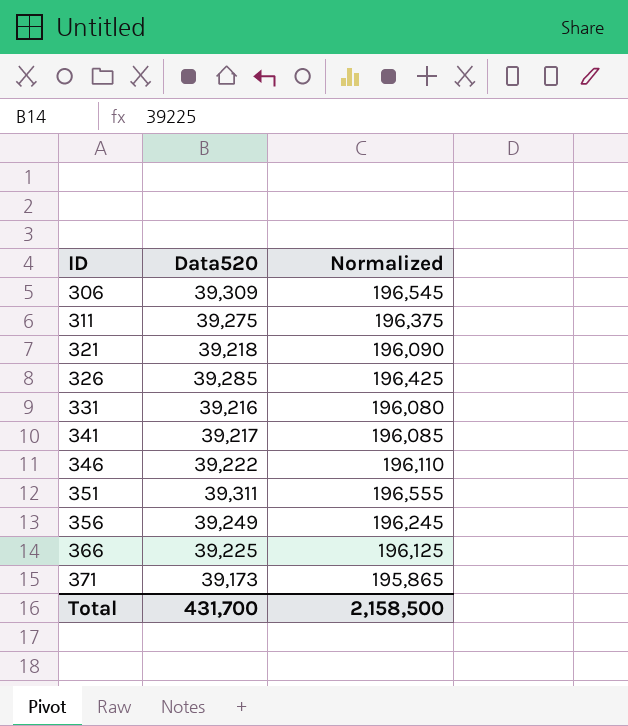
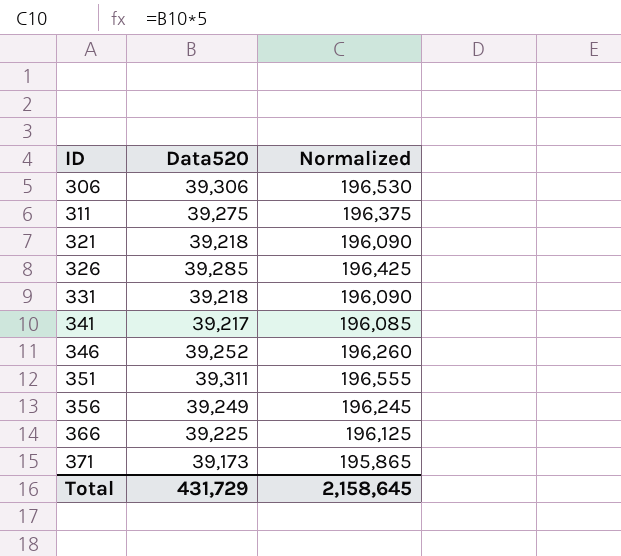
306 | Data520: 39,309 -> 39,306
306 | Normalized: 196,545 -> 196,530
331 | Data520: 39,216 -> 39,218
331 | Normalized: 196,080 -> 196,090
346 | Data520: 39,222 -> 39,252
346 | Normalized: 196,110 -> 196,260
Total | Data520: 431,700 -> 431,729
Total | Normalized: 2,158,500 -> 2,158,645

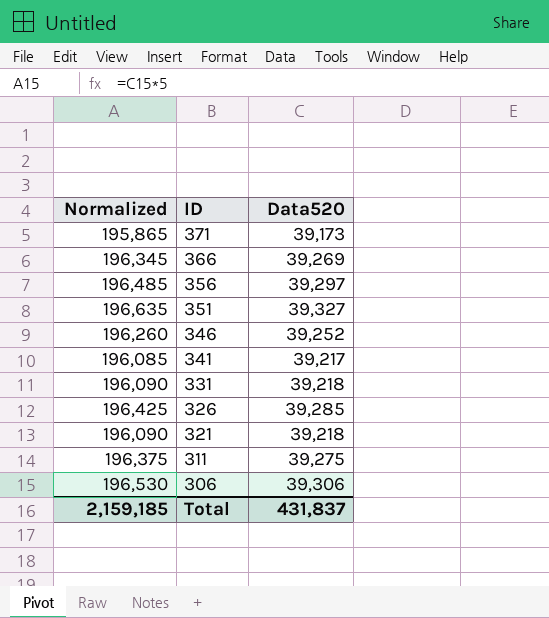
row order: ID ascending -> ID descending
column Normalized | position: 3 -> 1
366 | Normalized: 196,125 -> 196,345
366 | Data520: 39,225 -> 39,269
356 | Normalized: 196,245 -> 196,485
356 | Data520: 39,249 -> 39,297
351 | Normalized: 196,555 -> 196,635
351 | Data520: 39,311 -> 39,327
Total | Normalized: 2,158,645 -> 2,159,185
Total | Data520: 431,729 -> 431,837

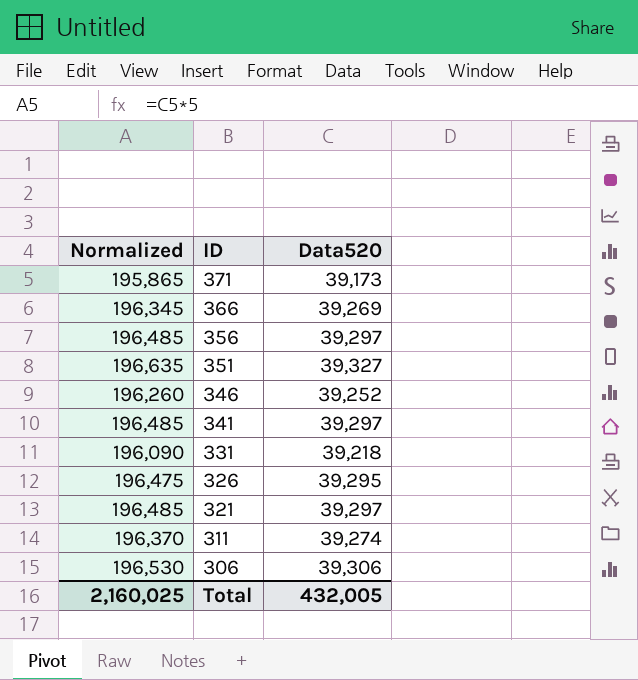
341 | Normalized: 196,085 -> 196,485
341 | Data520: 39,217 -> 39,297
326 | Normalized: 196,425 -> 196,475
326 | Data520: 39,285 -> 39,295
321 | Normalized: 196,090 -> 196,485
321 | Data520: 39,218 -> 39,297
311 | Normalized: 196,375 -> 196,370
311 | Data520: 39,275 -> 39,274
Total | Normalized: 2,159,185 -> 2,160,025
Total | Data520: 431,837 -> 432,005

